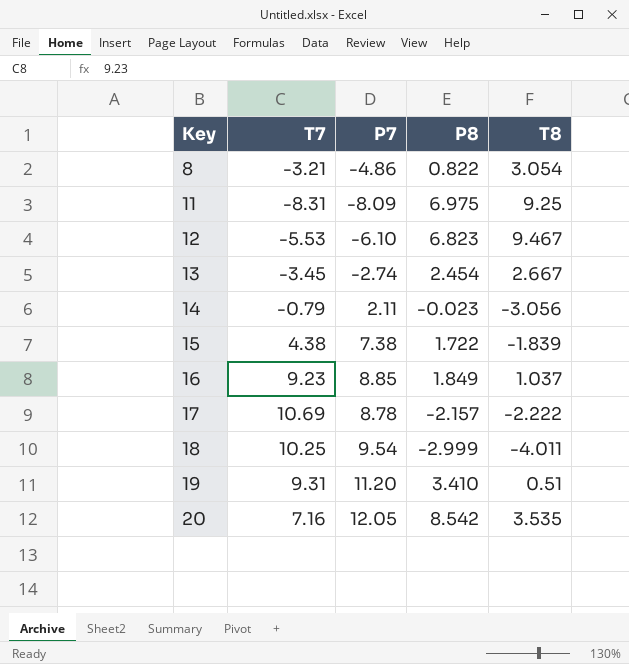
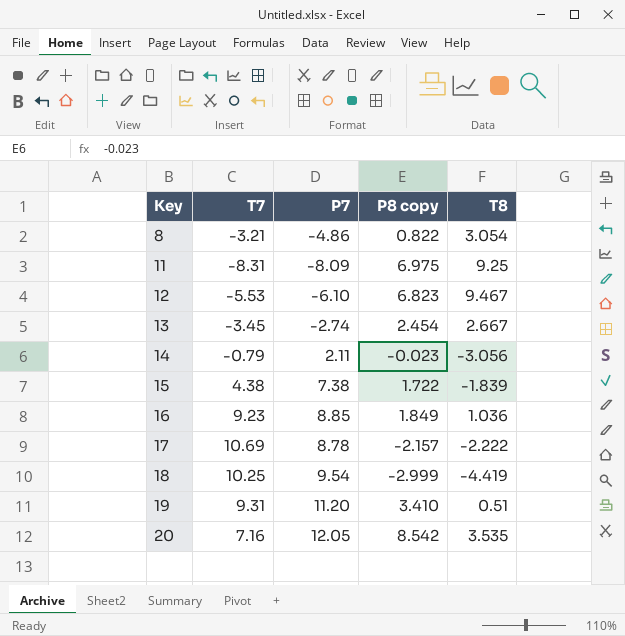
column name: P8 -> P8 copy
16 | T8: 1.037 -> 1.036
18 | T8: -4.011 -> -4.419

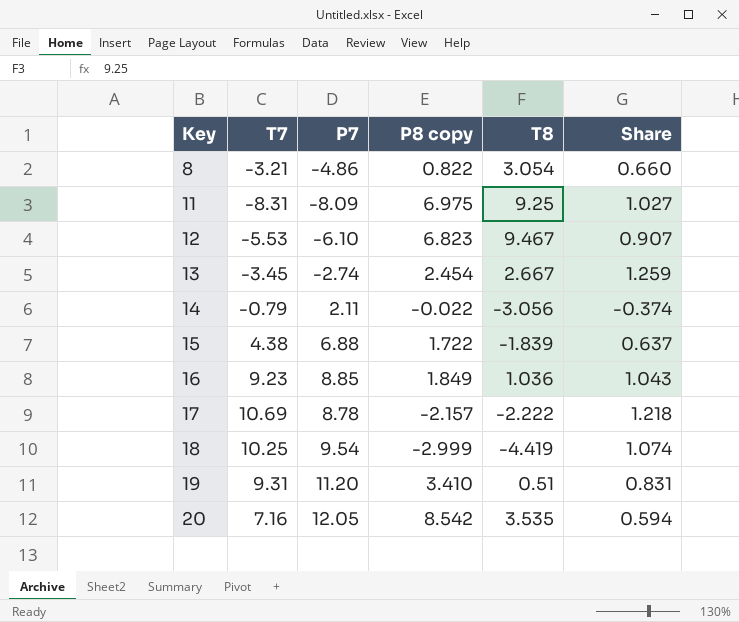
column Share | formula: none -> [T7] / [P7]
14 | P8 copy: -0.023 -> -0.022
15 | P7: 7.38 -> 6.88

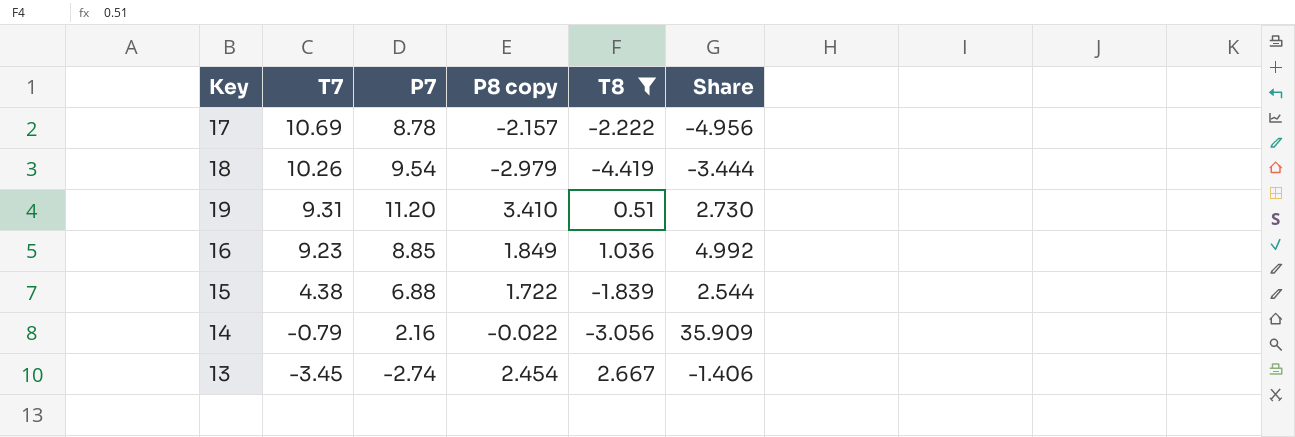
filter: none -> T8 <= 2.667
row order: Key ascending -> T7 descending
column Share | formula: [T7] / [P7] -> [T7] / [P8 copy]
18 | T7: 10.25 -> 10.26
18 | P8 copy: -2.999 -> -2.979
14 | P7: 2.11 -> 2.16

